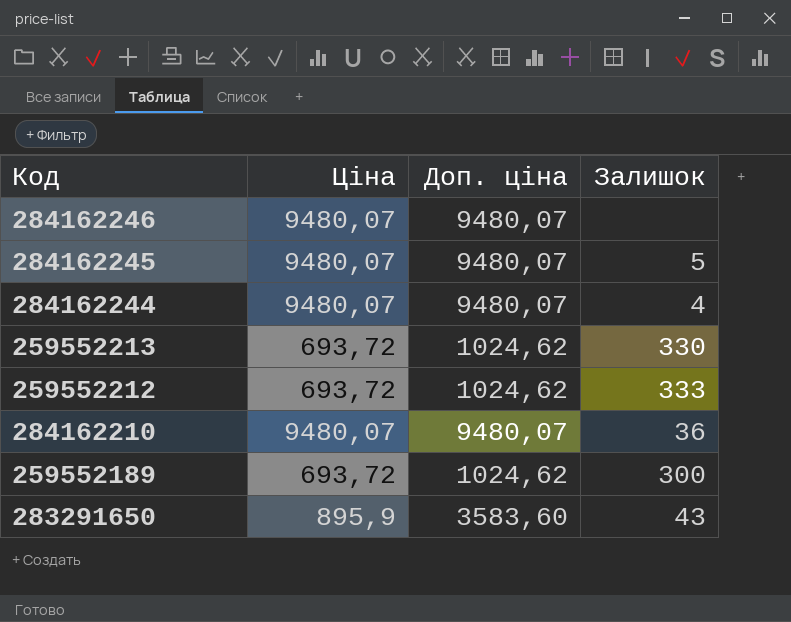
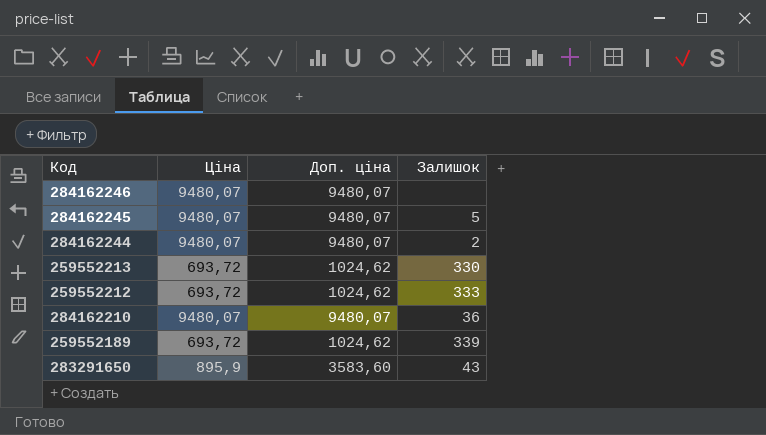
284162244 | Залишок: 4 -> 2
259552189 | Залишок: 300 -> 339

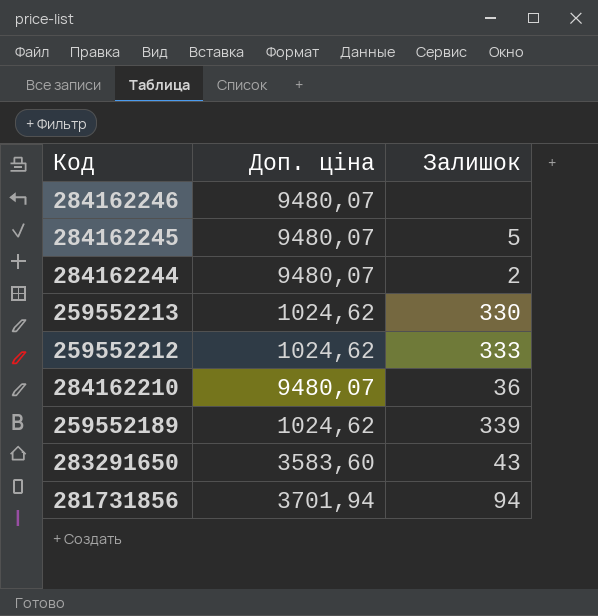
column Ціна | position: 2 -> none
row 281731856: none -> 3701,94 | 94

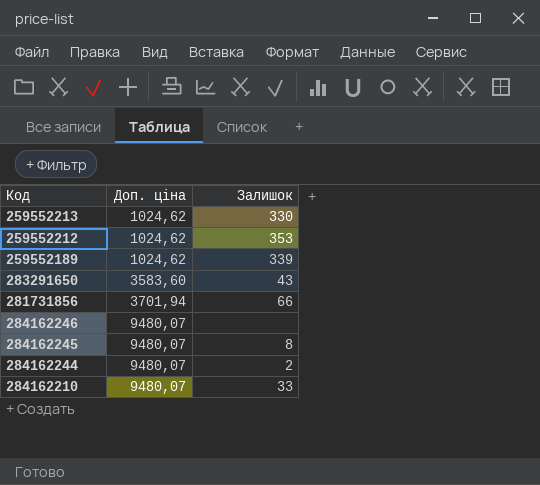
row order: none -> Доп. ціна ascending
259552212 | Залишок: 333 -> 353
281731856 | Залишок: 94 -> 66
284162245 | Залишок: 5 -> 8
284162210 | Залишок: 36 -> 33

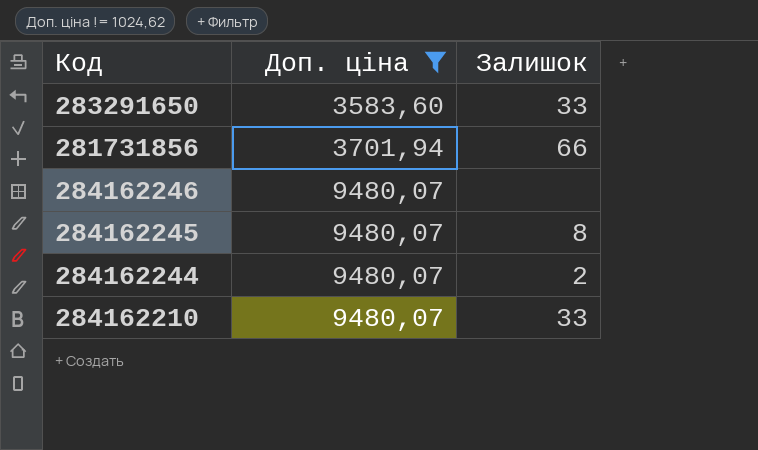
filter: none -> Доп. ціна != 1024,62
283291650 | Залишок: 43 -> 33

